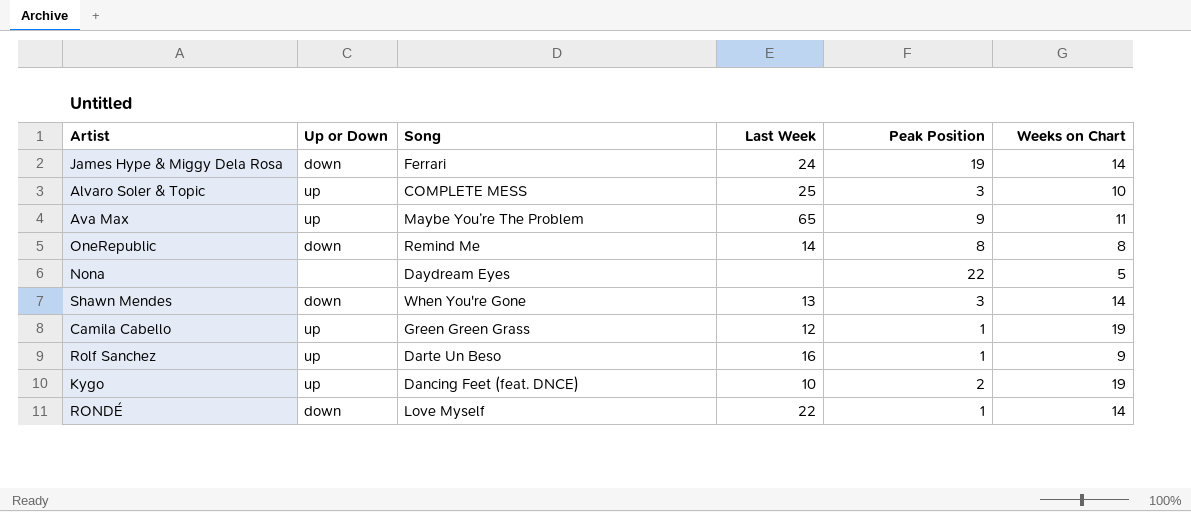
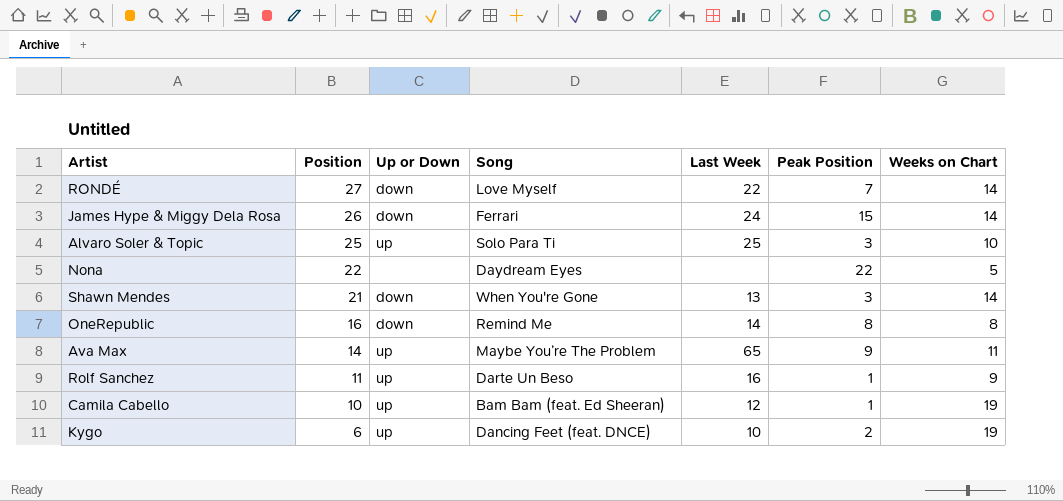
row order: none -> Position descending
column Position | position: none -> 2
RONDÉ | Peak Position: 1 -> 7
James Hype & Miggy Dela Rosa | Peak Position: 19 -> 15
Alvaro Soler & Topic | Song: COMPLETE MESS -> Solo Para Ti
Camila Cabello | Song: Green Green Grass -> Bam Bam (feat. Ed Sheeran)

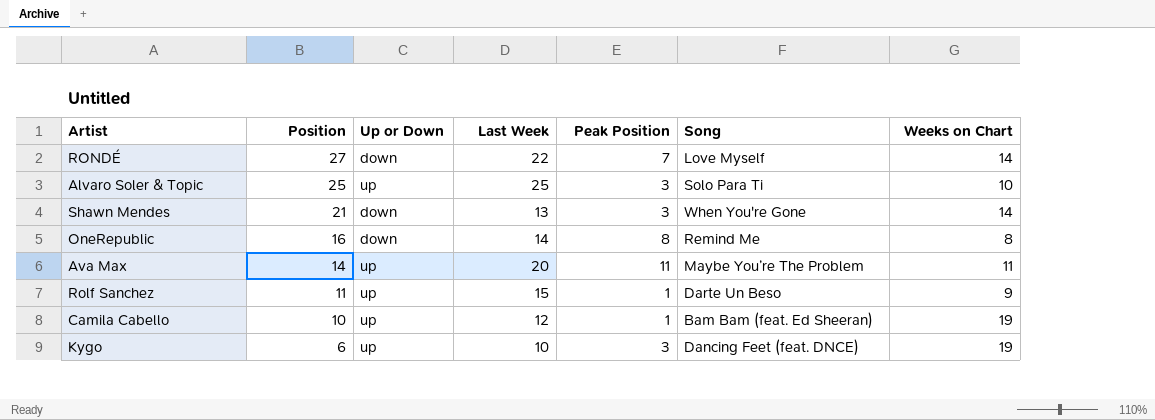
column Song | position: 4 -> 6
row James Hype & Miggy Dela Rosa: 26 | down | Ferrari | 24 | 15 | 14 -> none
row Nona: 22 | none | Daydream Eyes | none | 22 | 5 -> none
Ava Max | Last Week: 65 -> 20
Ava Max | Peak Position: 9 -> 11
Rolf Sanchez | Last Week: 16 -> 15
Kygo | Peak Position: 2 -> 3

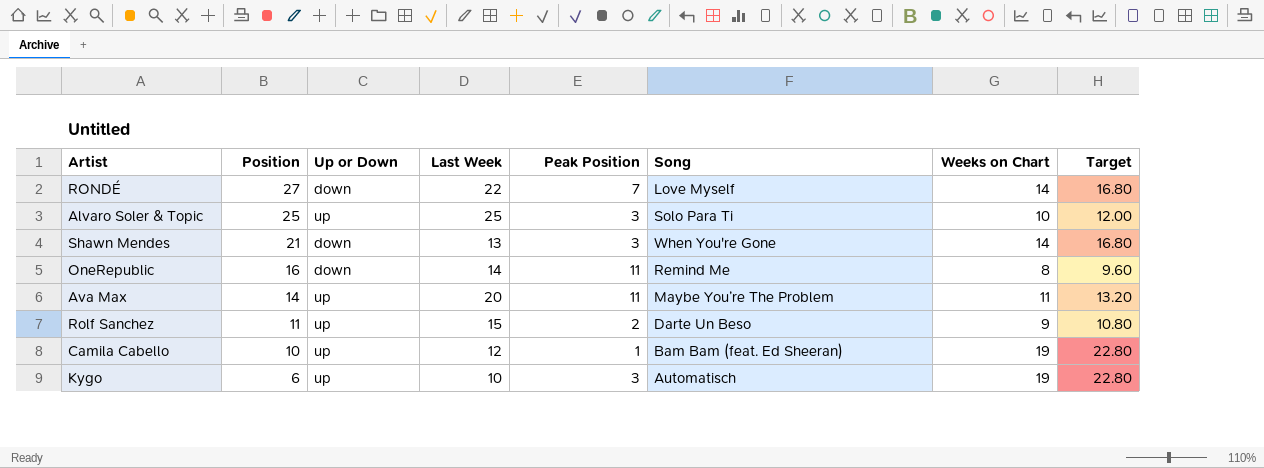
column Target | formula: none -> [Weeks on Chart] * 1.2
OneRepublic | Peak Position: 8 -> 11
Rolf Sanchez | Peak Position: 1 -> 2
Kygo | Song: Dancing Feet (feat. DNCE) -> Automatisch

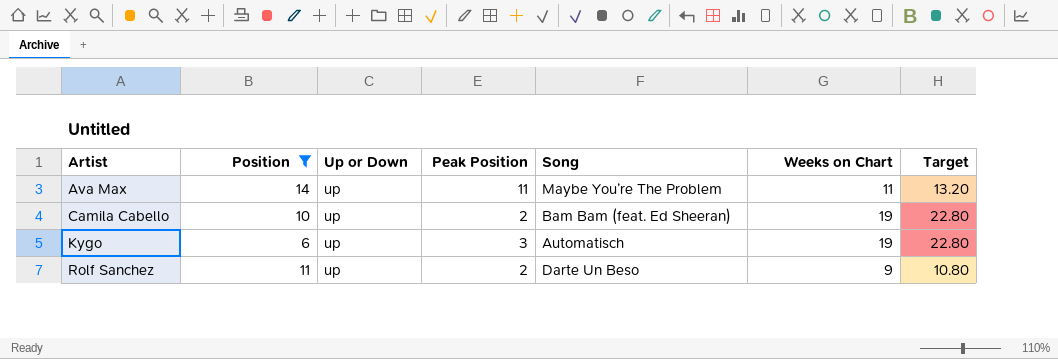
filter: none -> Position <= 14
row order: Position descending -> Artist ascending
column Last Week | position: 4 -> none
Camila Cabello | Peak Position: 1 -> 2

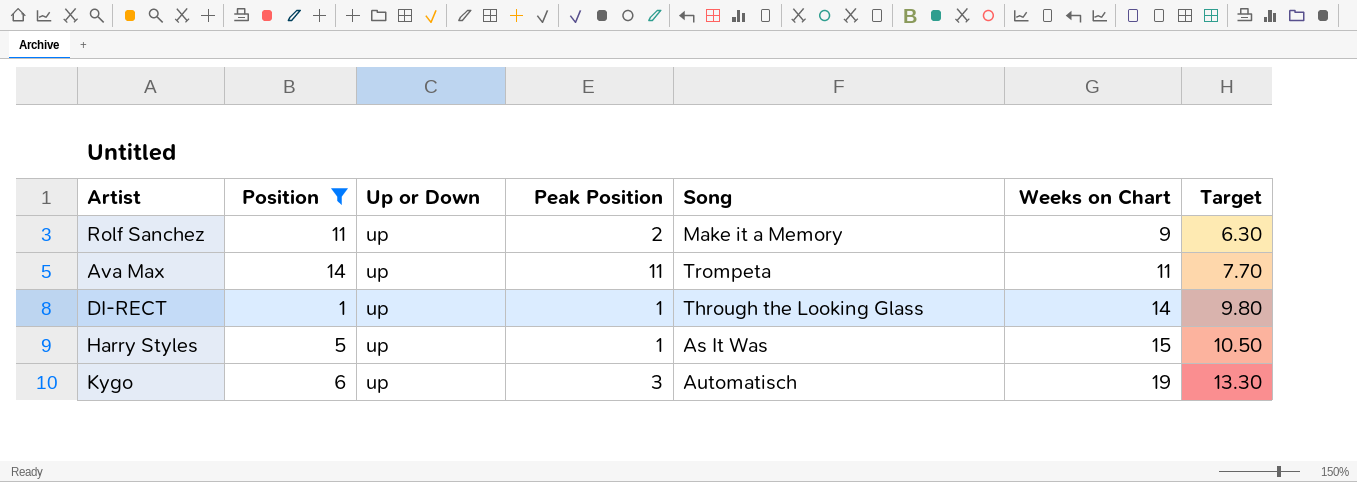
row order: Artist ascending -> Weeks on Chart ascending
column Target | formula: [Weeks on Chart] * 1.2 -> [Weeks on Chart] * 0.7
row Camila Cabello: 10 | up | 2 | Bam Bam (feat. Ed Sheeran) | 19 | 22.80 -> none
Rolf Sanchez | Song: Darte Un Beso -> Make it a Memory
Ava Max | Song: Maybe You’re The Problem -> Trompeta
row DI-RECT: none -> 1 | up | 1 | Through the Looking Glass | 14 | 9.80
row Harry Styles: none -> 5 | up | 1 | As It Was | 15 | 10.50

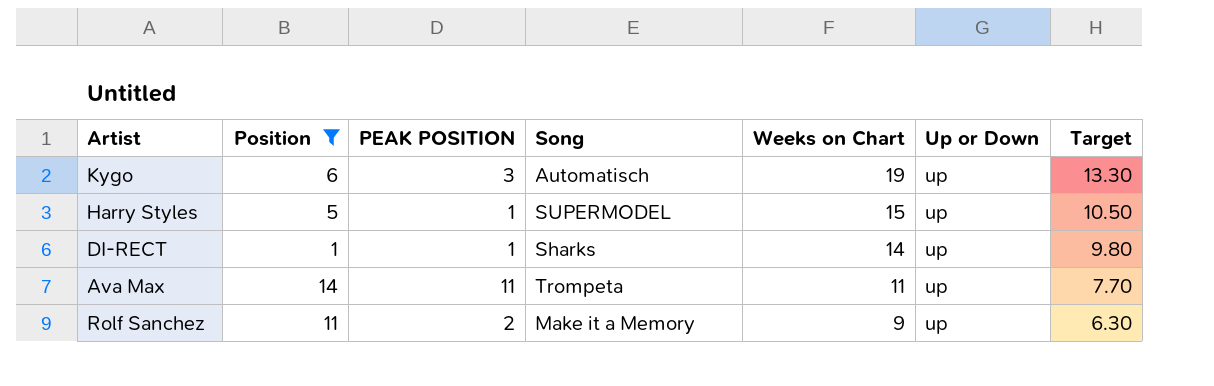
row order: Weeks on Chart ascending -> Weeks on Chart descending
column name: Peak Position -> PEAK POSITION
column Up or Down | position: 3 -> 6
Harry Styles | Song: As It Was -> SUPERMODEL
DI-RECT | Song: Through the Looking Glass -> Sharks

